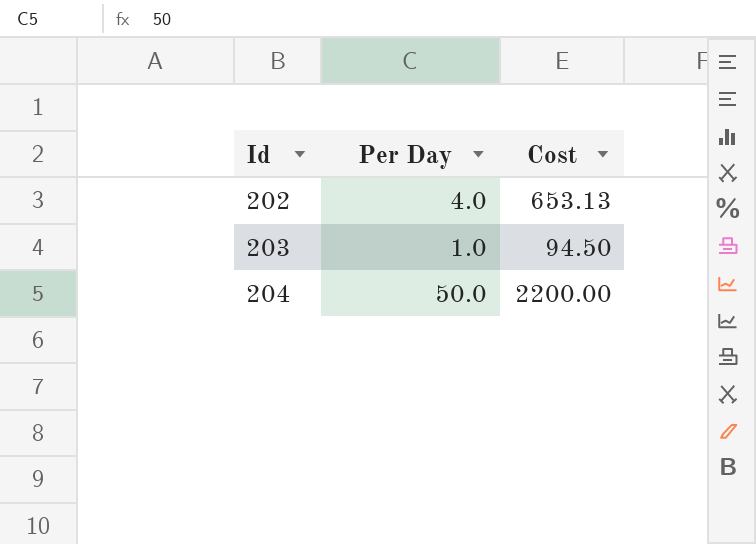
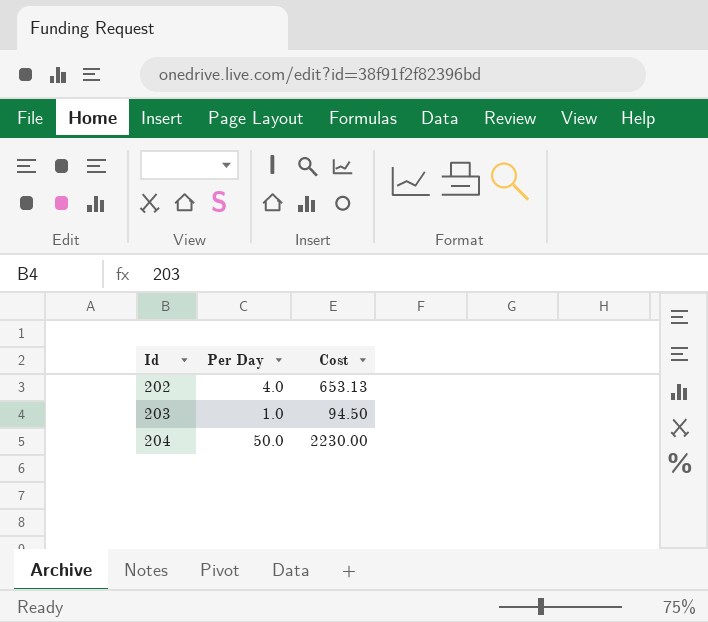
204 | Cost: 2200.00 -> 2230.00

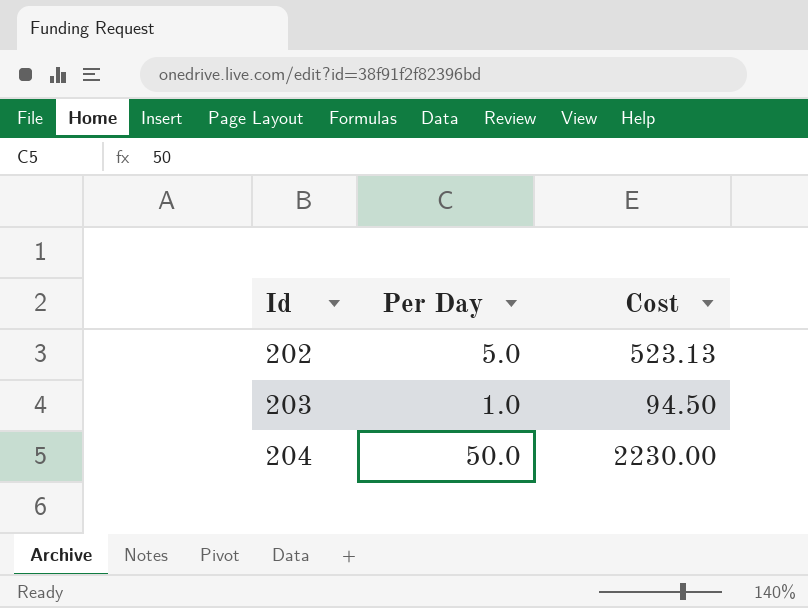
202 | Per Day: 4.0 -> 5.0
202 | Cost: 653.13 -> 523.13

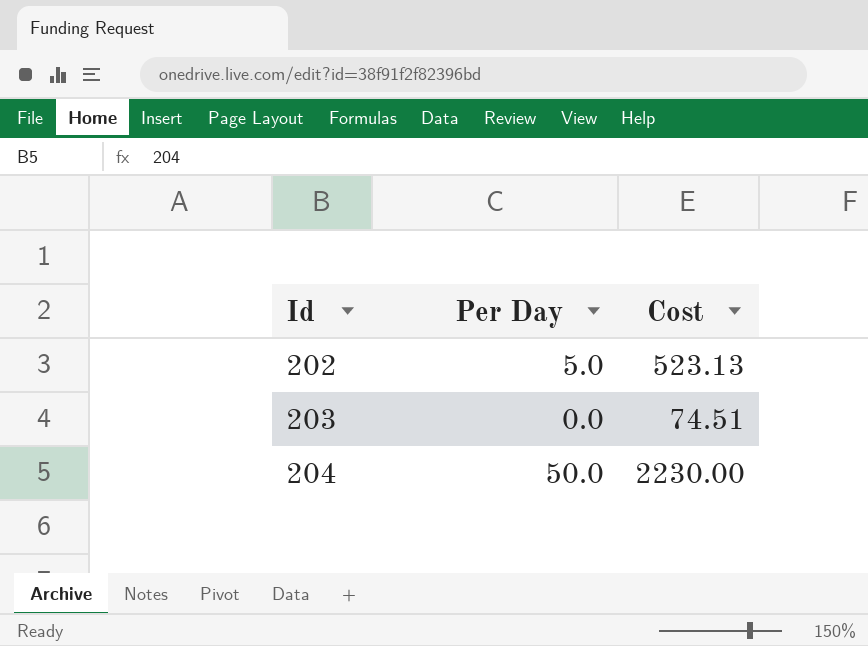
203 | Per Day: 1.0 -> 0.0
203 | Cost: 94.50 -> 74.51

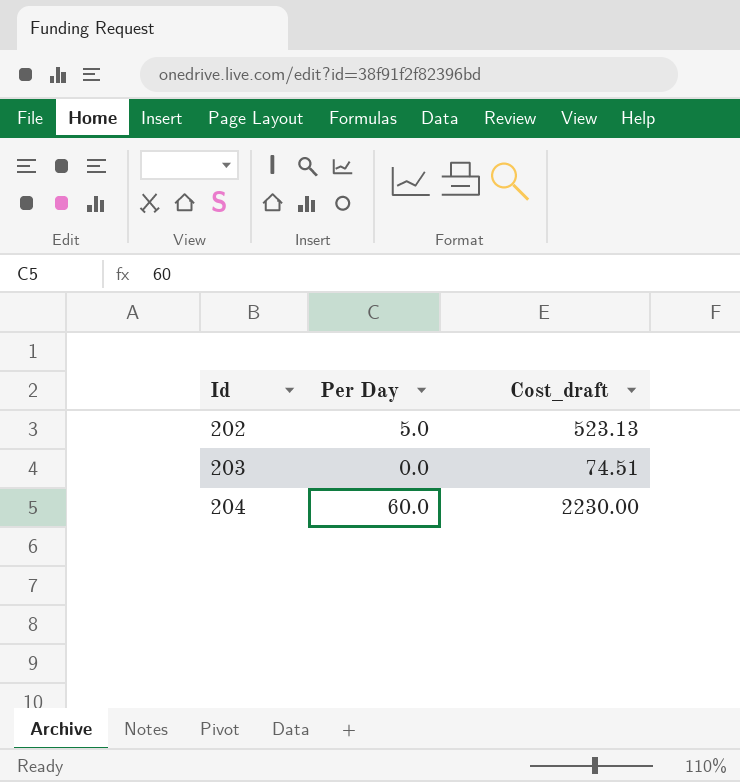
column name: Cost -> Cost_draft
204 | Per Day: 50.0 -> 60.0

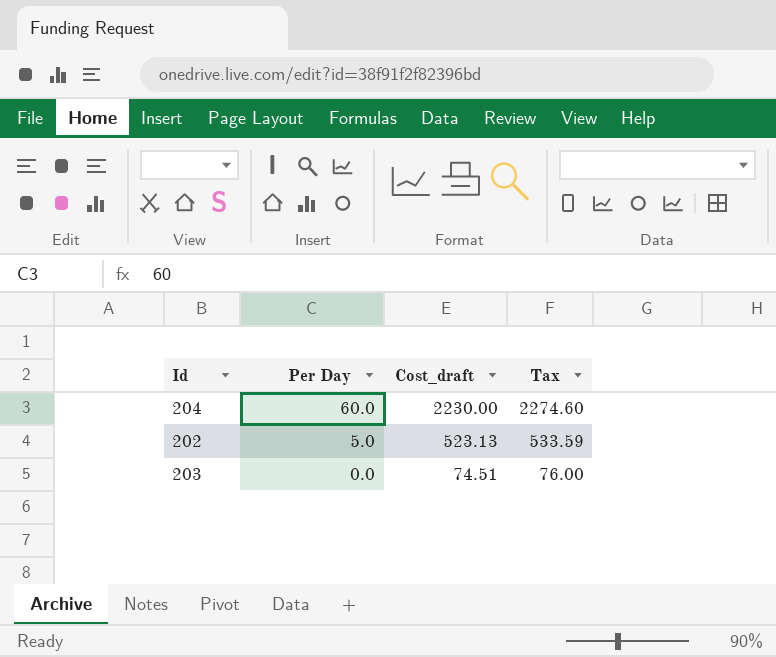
row order: Id ascending -> Per Day descending
column Tax | formula: none -> [Cost_draft] * 1.02

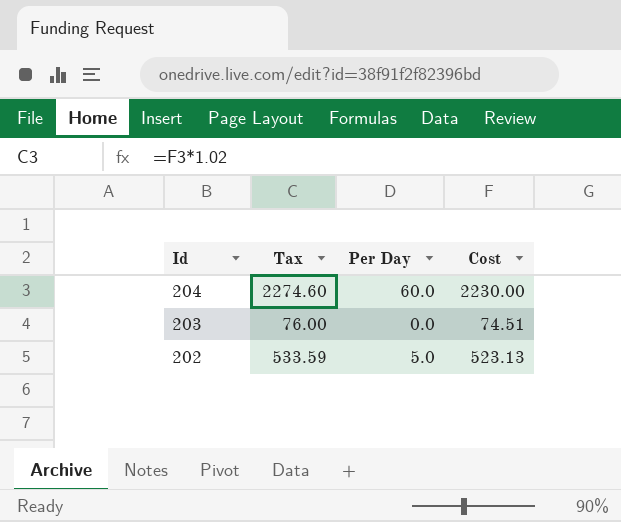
row order: Per Day descending -> Id descending
column Tax | position: 4 -> 2
column name: Cost_draft -> Cost

